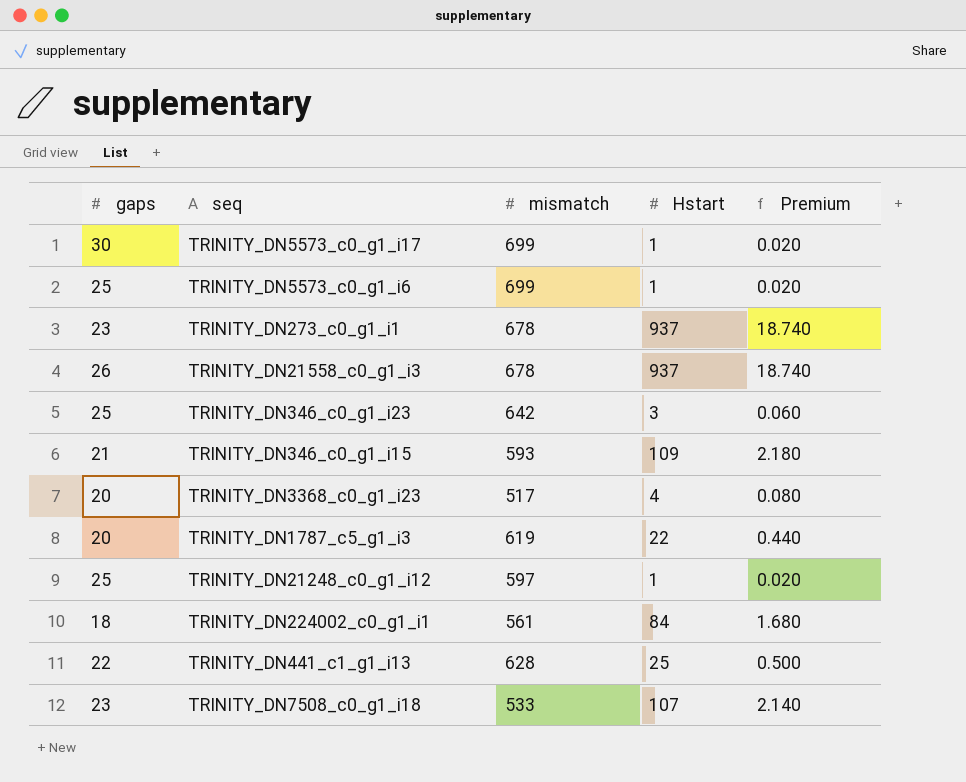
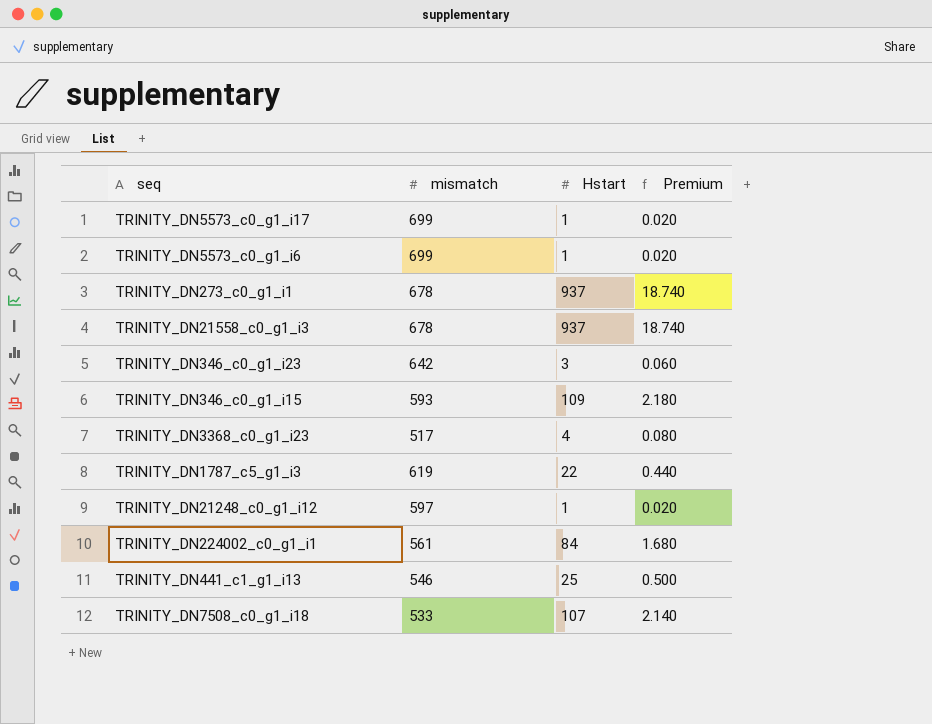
column gaps | position: 1 -> none
TRINITY_DN441_c1_g1_i13 | mismatch: 628 -> 546

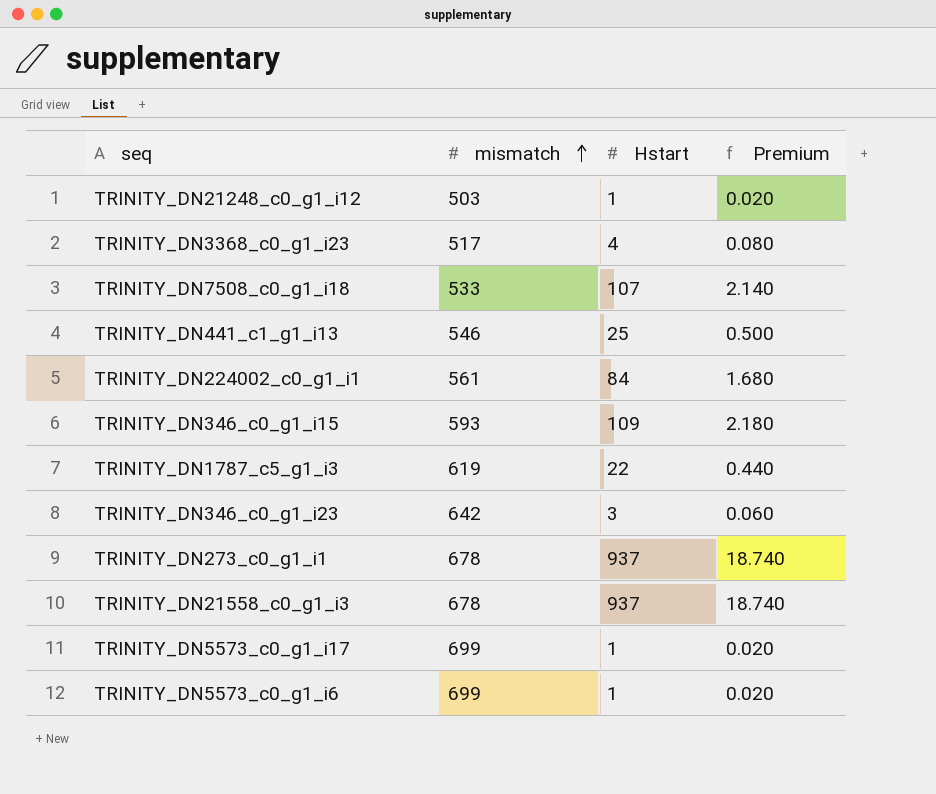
row order: none -> mismatch ascending
TRINITY_DN21248_c0_g1_i12 | mismatch: 597 -> 503

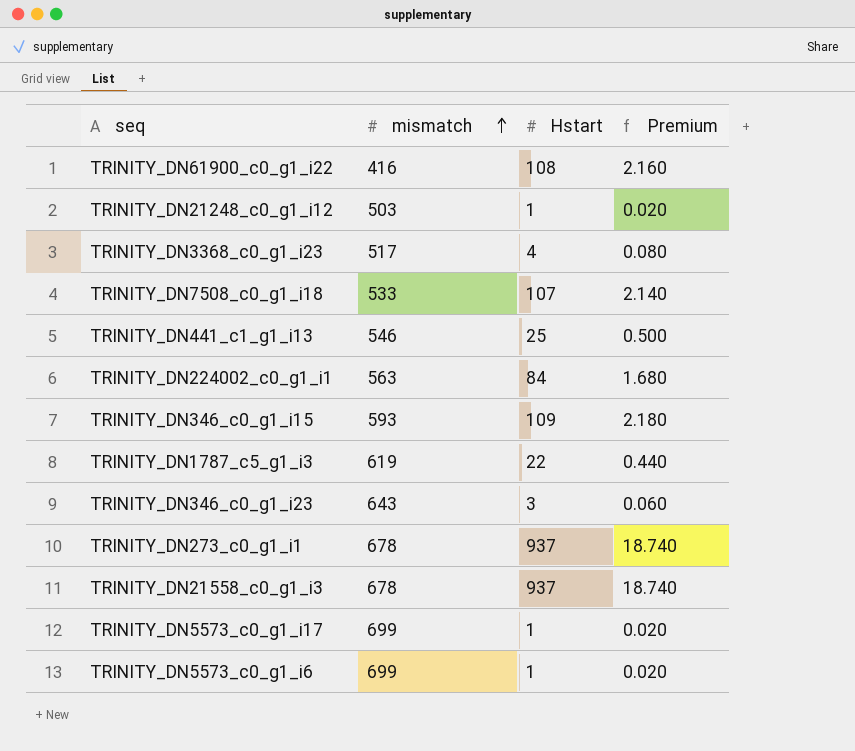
row TRINITY_DN61900_c0_g1_i22: none -> 416 | 108 | 2.160
TRINITY_DN224002_c0_g1_i1 | mismatch: 561 -> 563
TRINITY_DN346_c0_g1_i23 | mismatch: 642 -> 643

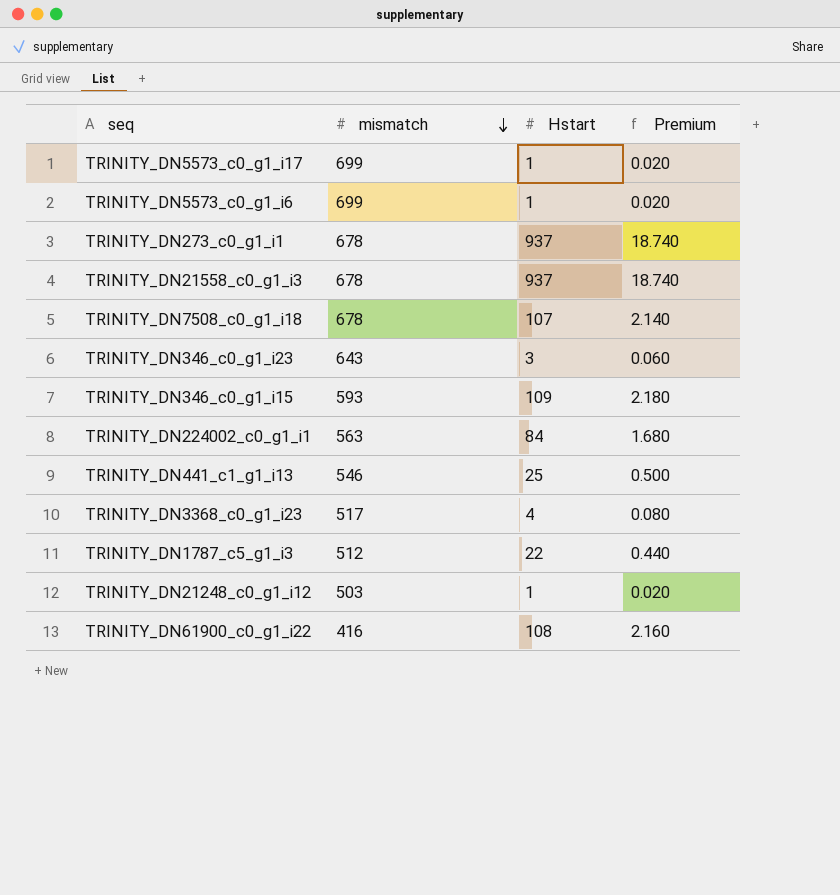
row order: mismatch ascending -> mismatch descending
TRINITY_DN7508_c0_g1_i18 | mismatch: 533 -> 678
TRINITY_DN1787_c5_g1_i3 | mismatch: 619 -> 512

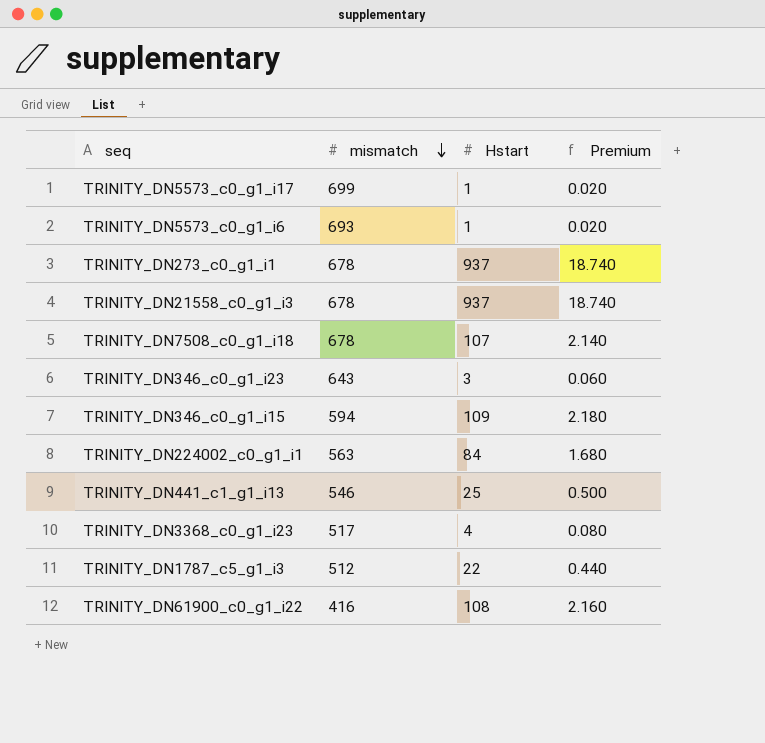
row TRINITY_DN21248_c0_g1_i12: 503 | 1 | 0.020 -> none
TRINITY_DN5573_c0_g1_i6 | mismatch: 699 -> 693
TRINITY_DN346_c0_g1_i15 | mismatch: 593 -> 594

